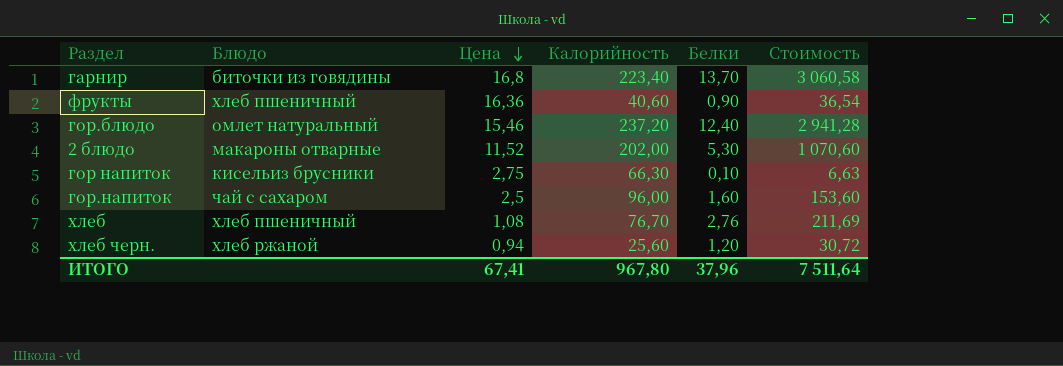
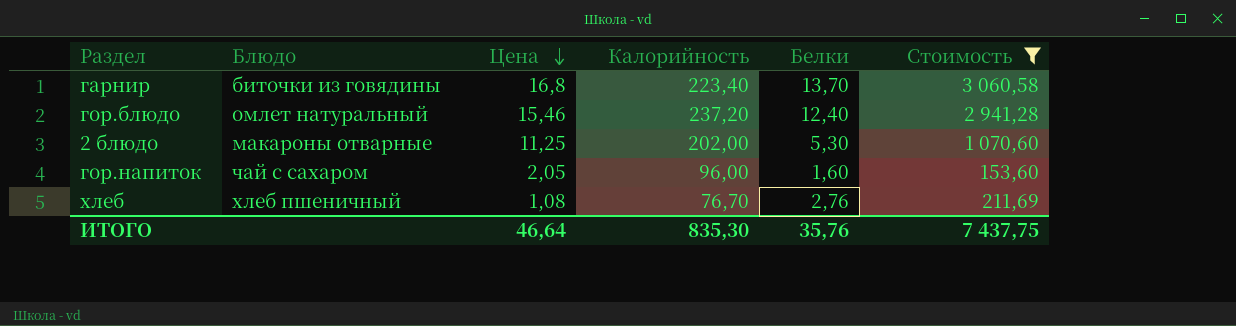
filter: none -> Стоимость >= 153,60
2 блюдо | Цена: 11,52 -> 11,25
гор.напиток | Цена: 2,5 -> 2,05
ИТОГО | Цена: 67,41 -> 46,64
ИТОГО | Калорийность: 967,80 -> 835,30
ИТОГО | Белки: 37,96 -> 35,76
ИТОГО | Стоимость: 7 511,64 -> 7 437,75

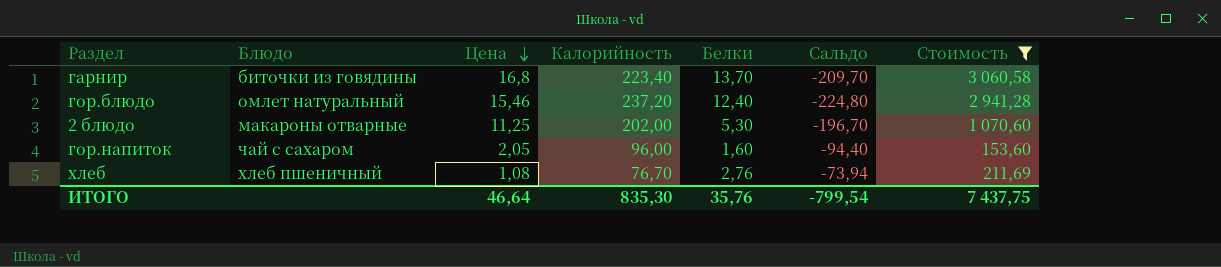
column Сальдо | formula: none -> [Белки] - [Калорийность]

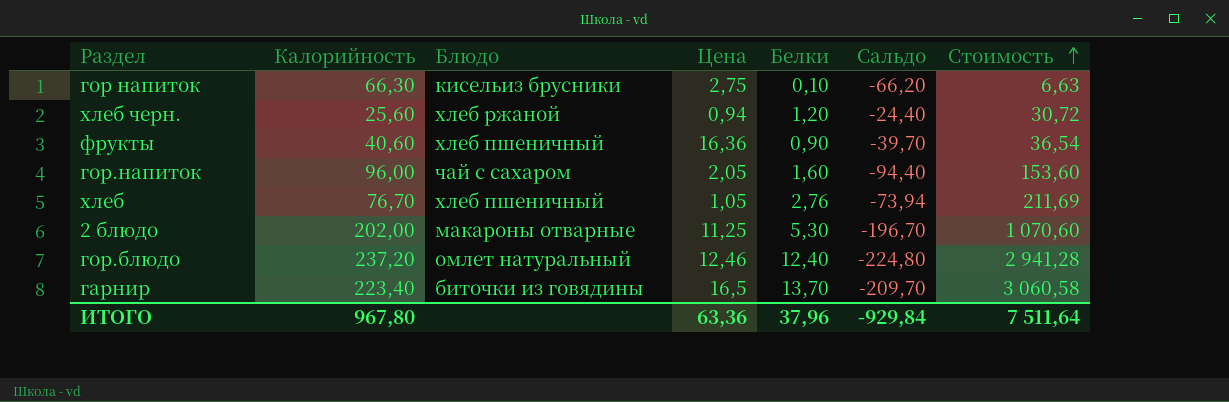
filter: Стоимость >= 153,60 -> none
row order: Цена descending -> Стоимость ascending
column Калорийность | position: 4 -> 2
хлеб | Цена: 1,08 -> 1,05
гор.блюдо | Цена: 15,46 -> 12,46
гарнир | Цена: 16,8 -> 16,5
ИТОГО | Калорийность: 835,30 -> 967,80
ИТОГО | Цена: 46,64 -> 63,36
ИТОГО | Белки: 35,76 -> 37,96
ИТОГО | Сальдо: -799,54 -> -929,84
ИТОГО | Стоимость: 7 437,75 -> 7 511,64

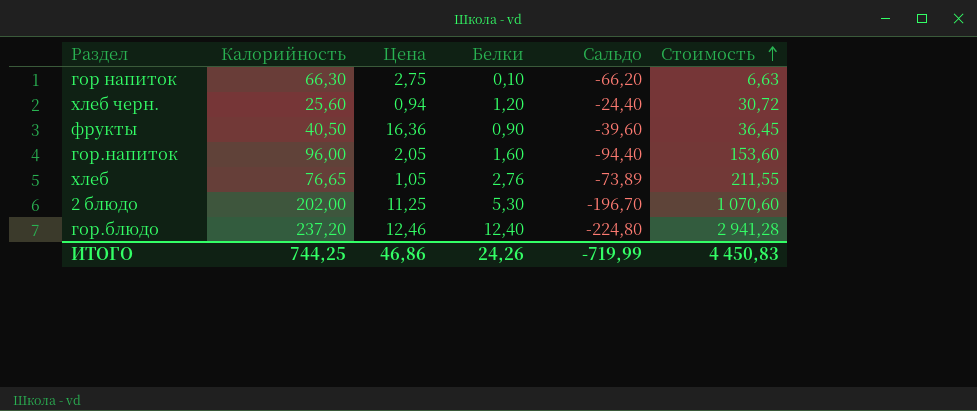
column Блюдо | position: 3 -> none
row гарнир: 223,40 | биточки из говядины | 16,5 | 13,70 | -209,70 | 3 060,58 -> none
фрукты | Калорийность: 40,60 -> 40,50
фрукты | Сальдо: -39,70 -> -39,60
фрукты | Стоимость: 36,54 -> 36,45
хлеб | Калорийность: 76,70 -> 76,65
хлеб | Сальдо: -73,94 -> -73,89
хлеб | Стоимость: 211,69 -> 211,55
ИТОГО | Калорийность: 967,80 -> 744,25
ИТОГО | Цена: 63,36 -> 46,86
ИТОГО | Белки: 37,96 -> 24,26
ИТОГО | Сальдо: -929,84 -> -719,99
ИТОГО | Стоимость: 7 511,64 -> 4 450,83

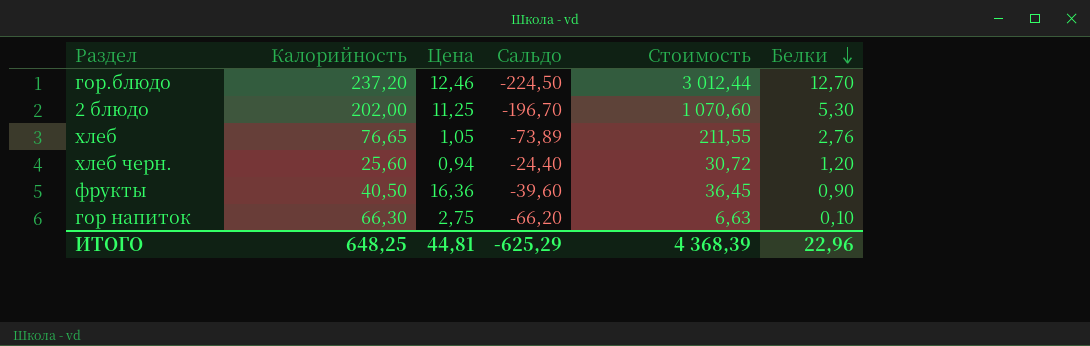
row order: Стоимость ascending -> Белки descending
column Белки | position: 4 -> 6
row гор.напиток: 96,00 | 2,05 | 1,60 | -94,40 | 153,60 -> none
гор.блюдо | Сальдо: -224,80 -> -224,50
гор.блюдо | Стоимость: 2 941,28 -> 3 012,44
гор.блюдо | Белки: 12,40 -> 12,70
ИТОГО | Калорийность: 744,25 -> 648,25
ИТОГО | Цена: 46,86 -> 44,81
ИТОГО | Сальдо: -719,99 -> -625,29
ИТОГО | Стоимость: 4 450,83 -> 4 368,39
ИТОГО | Белки: 24,26 -> 22,96

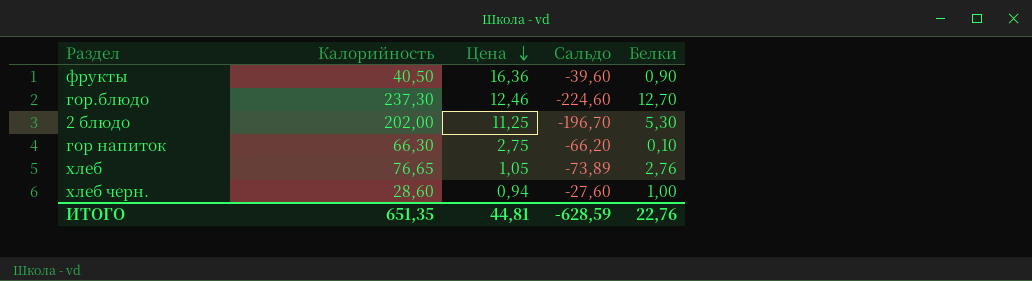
row order: Белки descending -> Цена descending
column Стоимость | formula: [Калорийность] * [Белки] -> none
гор.блюдо | Калорийность: 237,20 -> 237,30
гор.блюдо | Сальдо: -224,50 -> -224,60
хлеб черн. | Калорийность: 25,60 -> 28,60
хлеб черн. | Сальдо: -24,40 -> -27,60
хлеб черн. | Белки: 1,20 -> 1,00
ИТОГО | Калорийность: 648,25 -> 651,35
ИТОГО | Сальдо: -625,29 -> -628,59
ИТОГО | Белки: 22,96 -> 22,76

